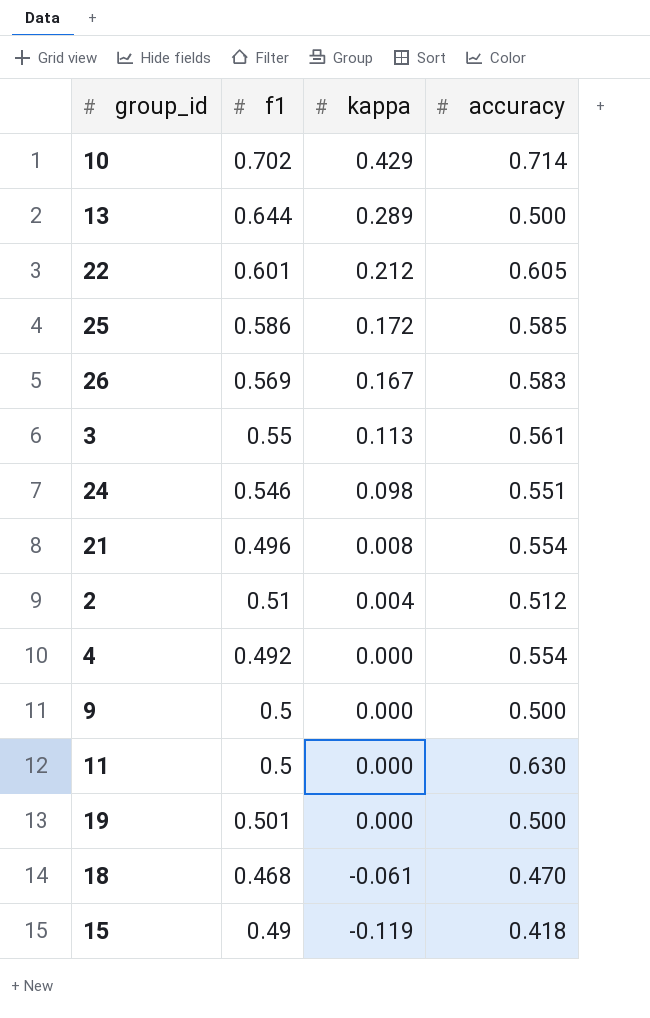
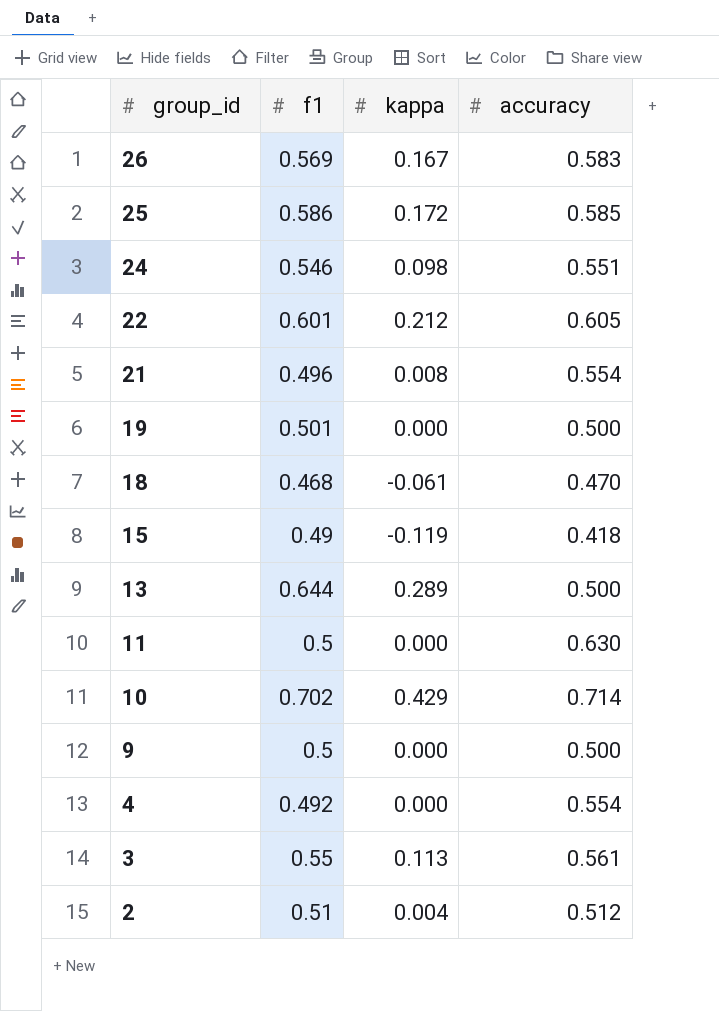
row order: kappa descending -> group_id descending

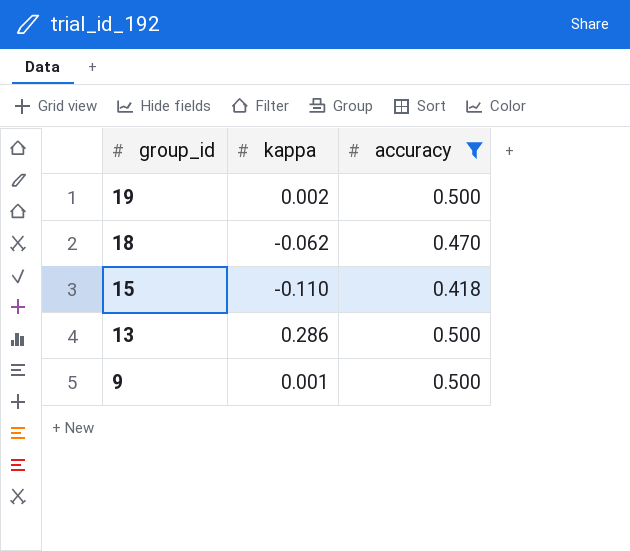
filter: none -> accuracy <= 0.500
column f1 | position: 2 -> none
19 | kappa: 0.000 -> 0.002
18 | kappa: -0.061 -> -0.062
15 | kappa: -0.119 -> -0.110
13 | kappa: 0.289 -> 0.286
9 | kappa: 0.000 -> 0.001

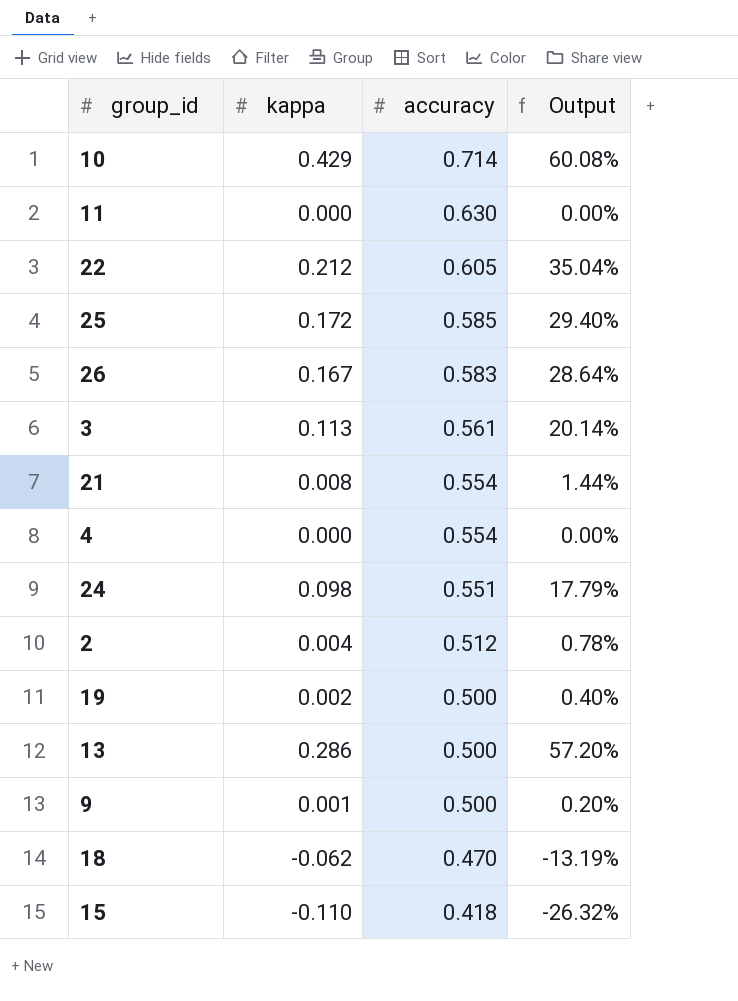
filter: accuracy <= 0.500 -> none
row order: group_id descending -> accuracy descending
column Output | formula: none -> [kappa] / [accuracy]

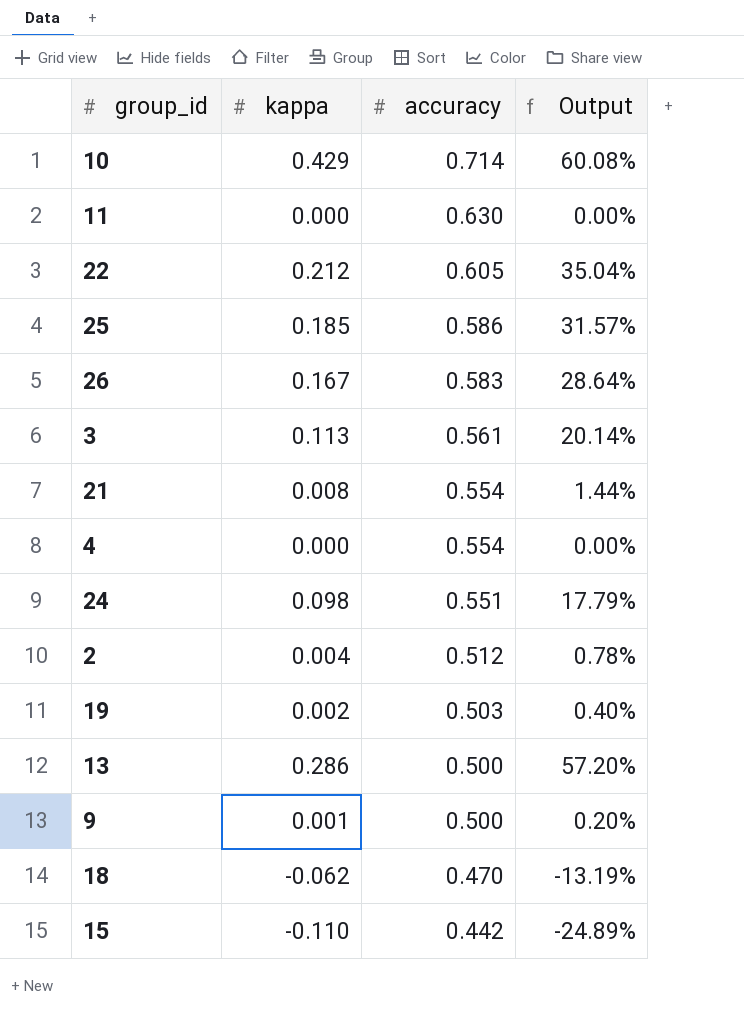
25 | kappa: 0.172 -> 0.185
25 | accuracy: 0.585 -> 0.586
25 | Output: 29.40% -> 31.57%
19 | accuracy: 0.500 -> 0.503
15 | accuracy: 0.418 -> 0.442
15 | Output: -26.32% -> -24.89%

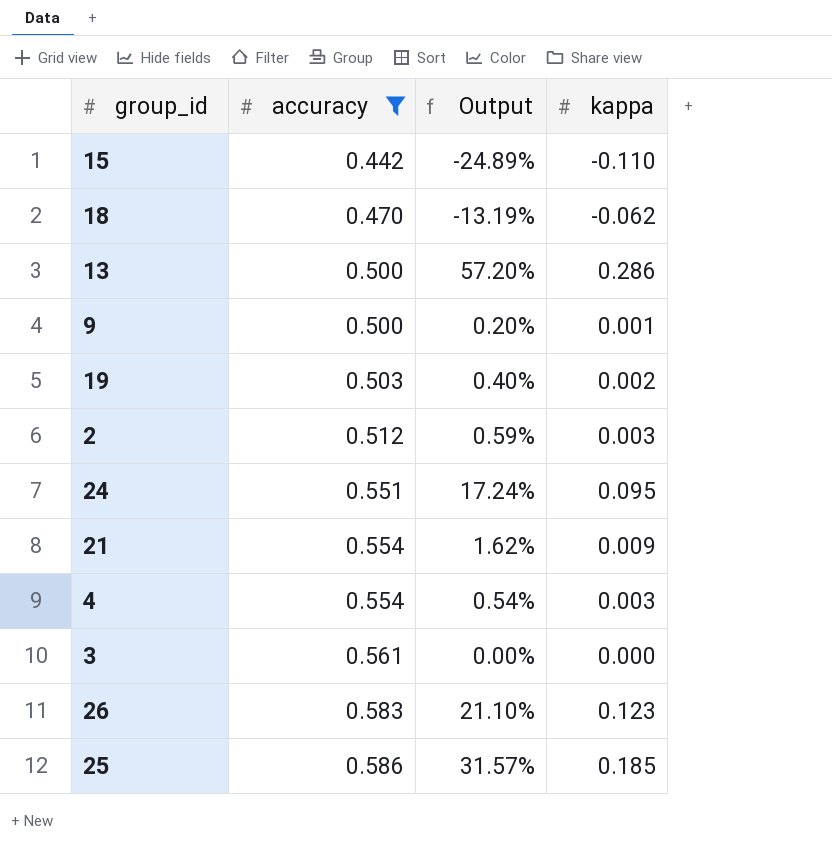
filter: none -> accuracy <= 0.586
row order: accuracy descending -> accuracy ascending
column kappa | position: 2 -> 4
2 | Output: 0.78% -> 0.59%
2 | kappa: 0.004 -> 0.003
24 | Output: 17.79% -> 17.24%
24 | kappa: 0.098 -> 0.095
21 | Output: 1.44% -> 1.62%
21 | kappa: 0.008 -> 0.009
4 | Output: 0.00% -> 0.54%
4 | kappa: 0.000 -> 0.003
3 | Output: 20.14% -> 0.00%
3 | kappa: 0.113 -> 0.000
26 | Output: 28.64% -> 21.10%
26 | kappa: 0.167 -> 0.123

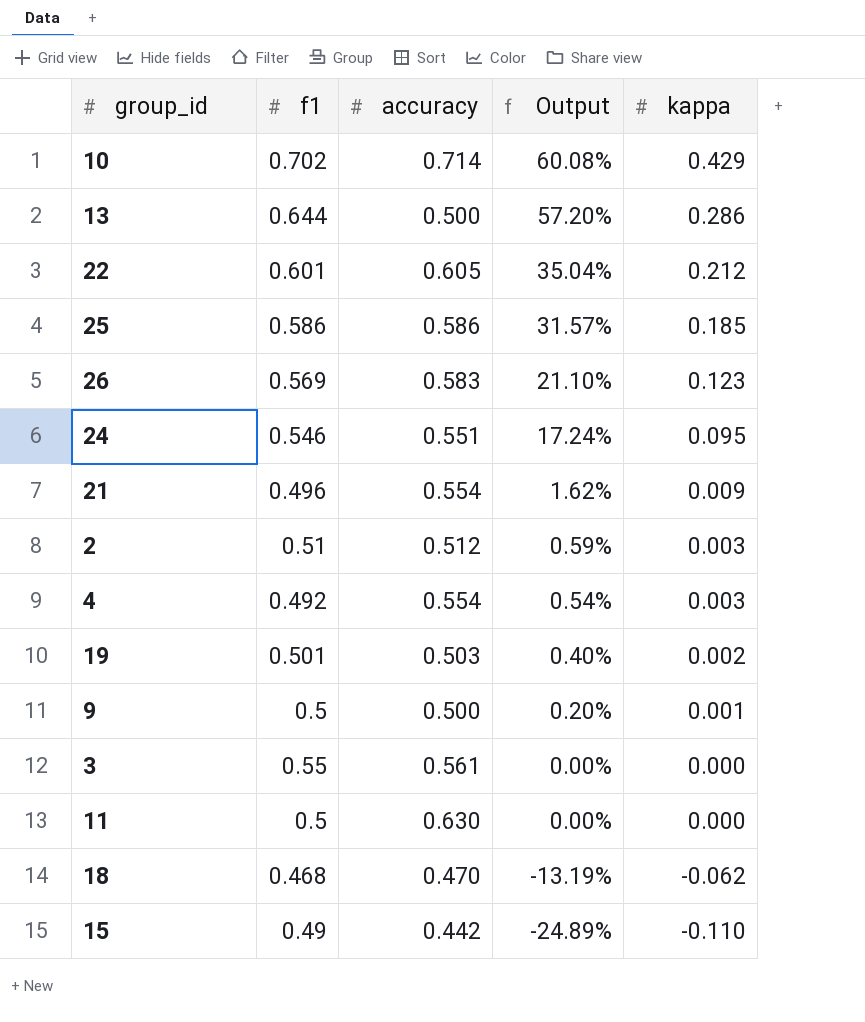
filter: accuracy <= 0.586 -> none
row order: accuracy ascending -> Output descending
column f1 | position: none -> 2

